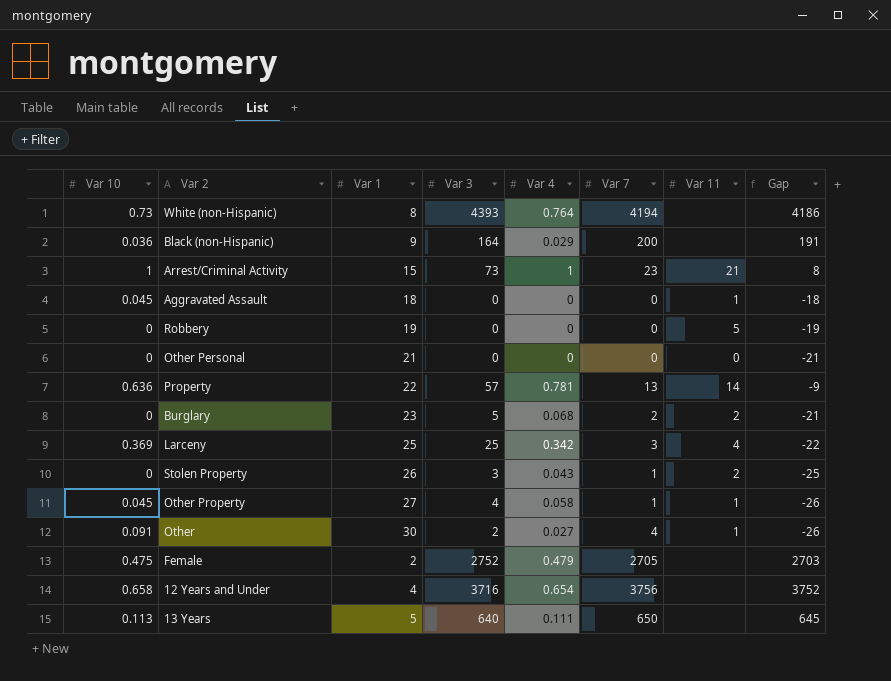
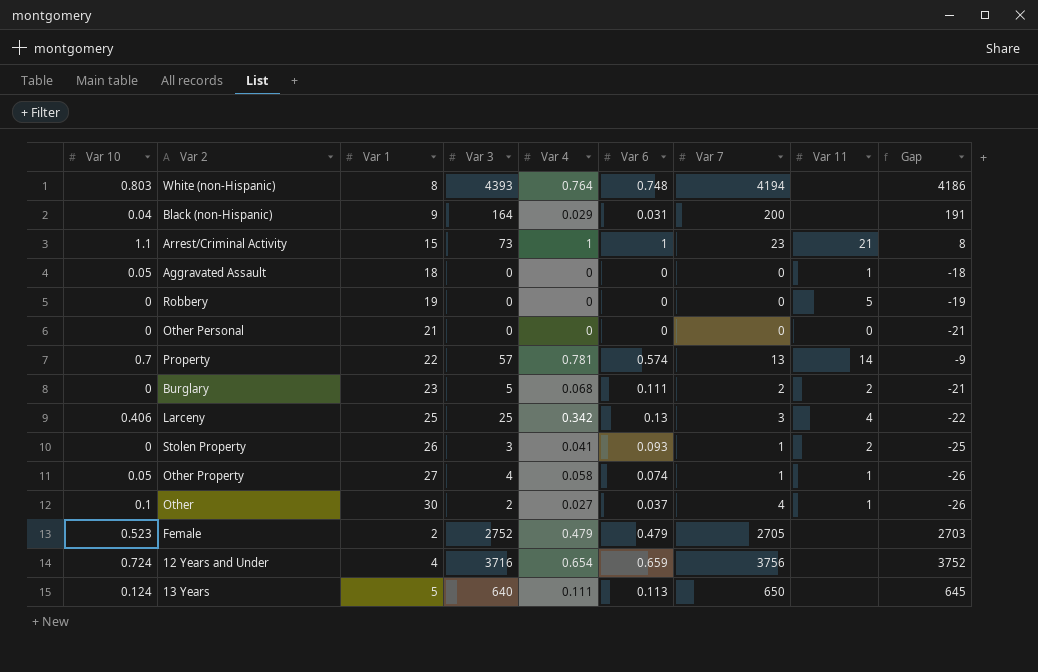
column Var 6 | position: none -> 6
White (non-Hispanic) | Var 10: 0.73 -> 0.803
Black (non-Hispanic) | Var 10: 0.036 -> 0.04
Arrest/Criminal Activity | Var 10: 1 -> 1.1
Aggravated Assault | Var 10: 0.045 -> 0.05
Property | Var 10: 0.636 -> 0.7
Larceny | Var 10: 0.369 -> 0.406
Stolen Property | Var 4: 0.043 -> 0.041
Other Property | Var 10: 0.045 -> 0.05
Other | Var 10: 0.091 -> 0.1
Female | Var 10: 0.475 -> 0.523
12 Years and Under | Var 10: 0.658 -> 0.724
13 Years | Var 10: 0.113 -> 0.124

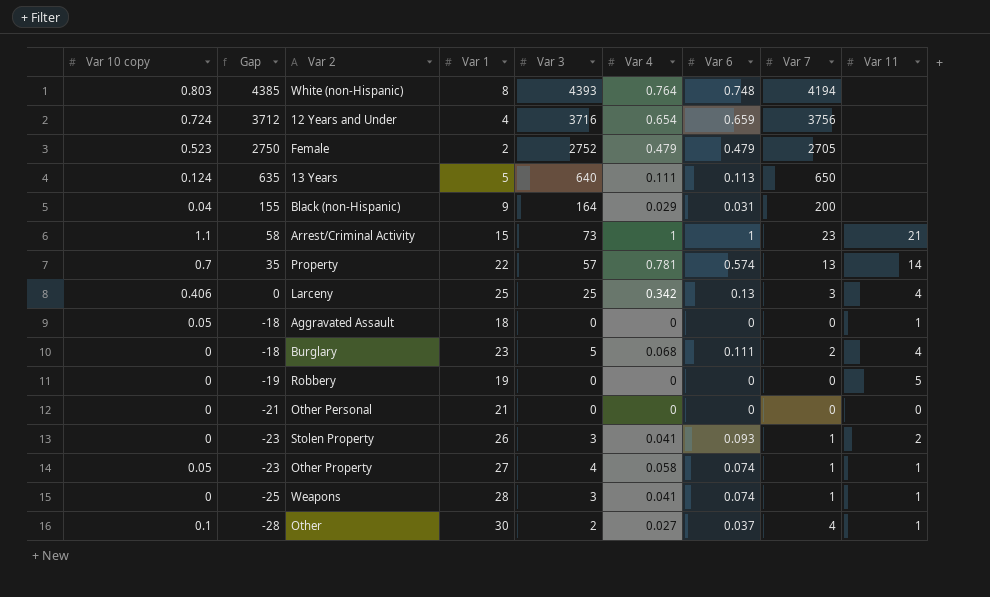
row order: none -> Gap descending
column name: Var 10 -> Var 10 copy
column Gap | formula: [Var 7] - [Var 1] -> [Var 3] - [Var 1]
column Gap | position: 9 -> 2
Burglary | Var 11: 2 -> 4
row Weapons: none -> 0 | -25 | 28 | 3 | 0.041 | 0.074 | 1 | 1

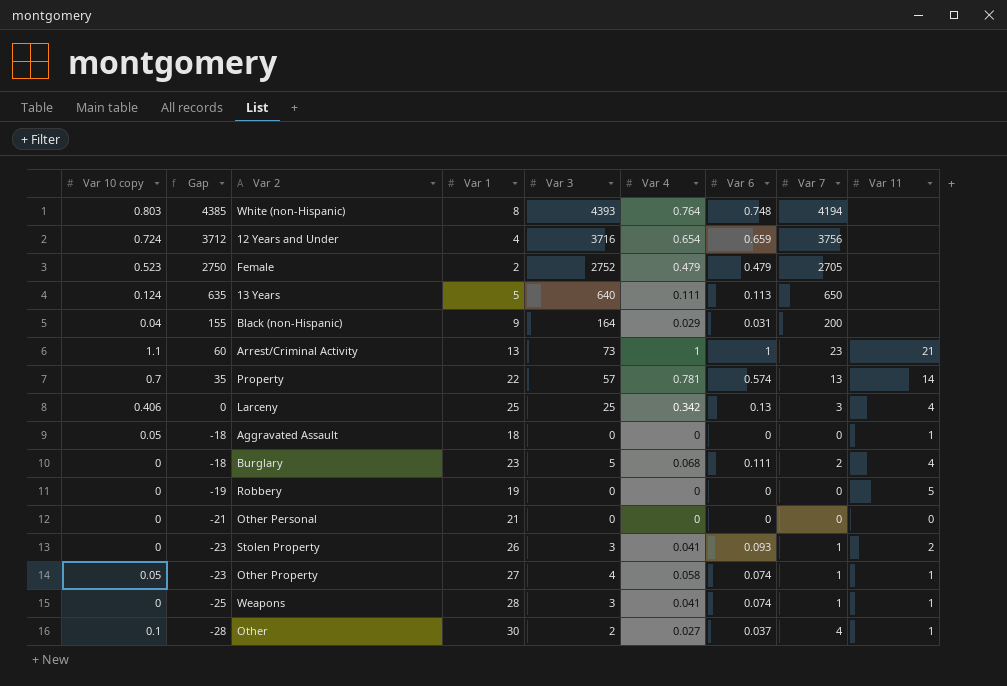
Arrest/Criminal Activity | Gap: 58 -> 60
Arrest/Criminal Activity | Var 1: 15 -> 13

